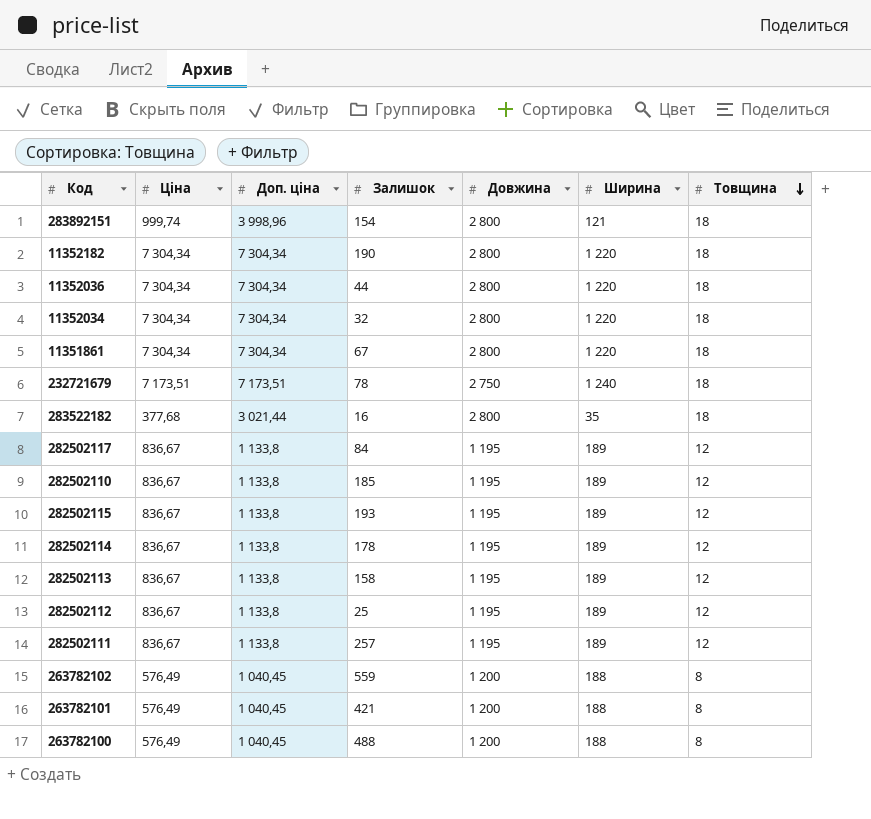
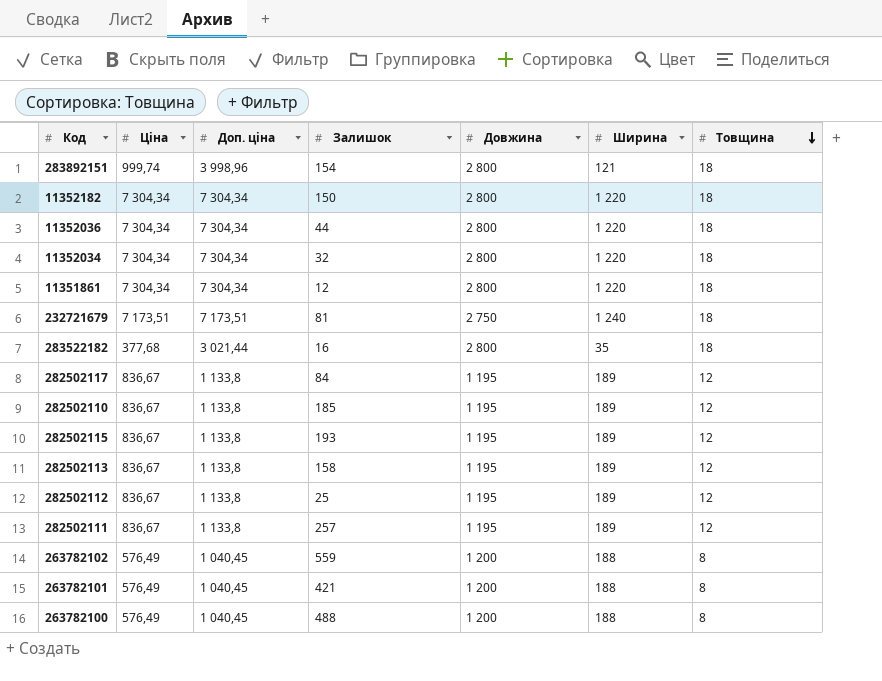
row 282502114: 836,67 | 1 133,8 | 178 | 1 195 | 189 | 12 -> none
11352182 | Залишок: 190 -> 150
11351861 | Залишок: 67 -> 12
232721679 | Залишок: 78 -> 81

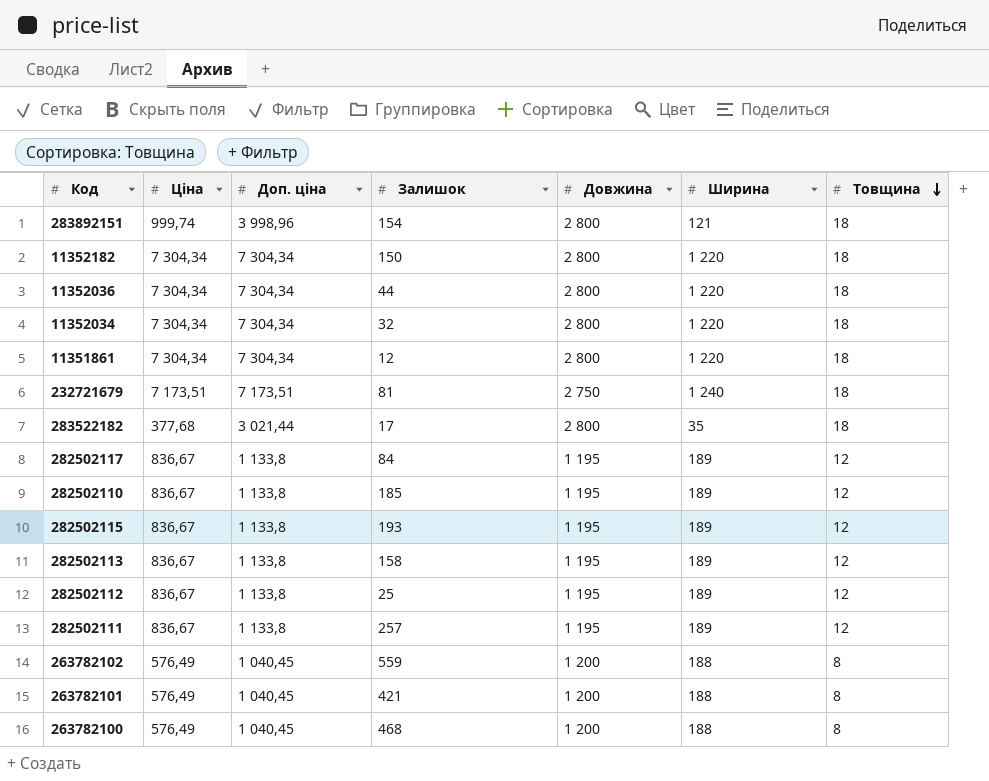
283522182 | Залишок: 16 -> 17
263782100 | Залишок: 488 -> 468

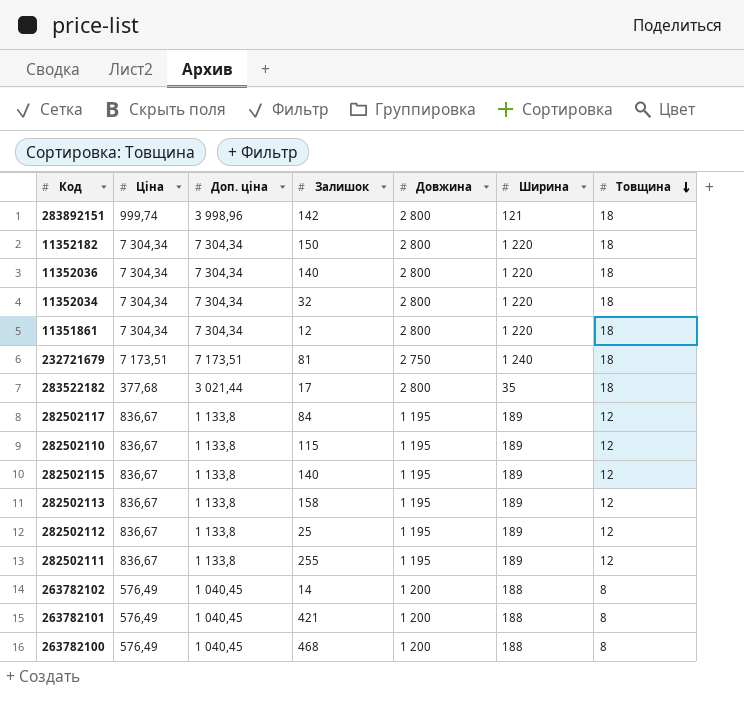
283892151 | Залишок: 154 -> 142
11352036 | Залишок: 44 -> 140
282502110 | Залишок: 185 -> 115
282502115 | Залишок: 193 -> 140
282502111 | Залишок: 257 -> 255
263782102 | Залишок: 559 -> 14

